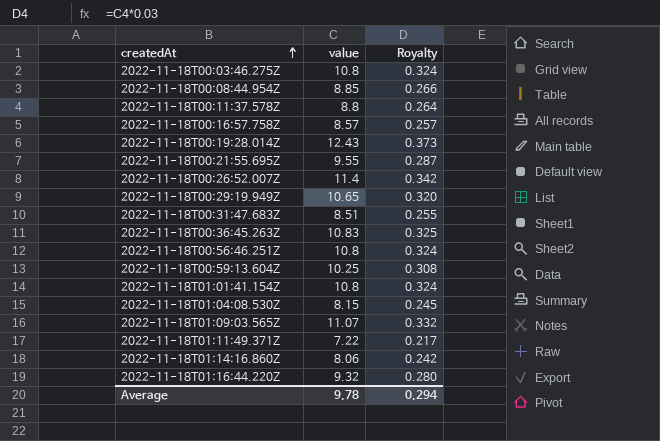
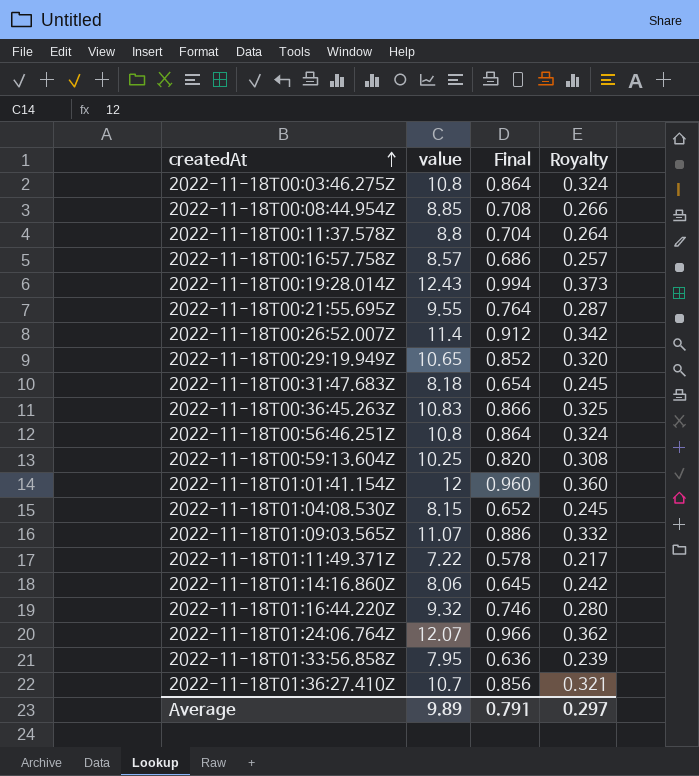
column Final | formula: none -> [value] * 0.08
2022-11-18T00:31:47.683Z | value: 8.51 -> 8.18
2022-11-18T00:31:47.683Z | Royalty: 0.255 -> 0.245
2022-11-18T01:01:41.154Z | value: 10.8 -> 12
2022-11-18T01:01:41.154Z | Royalty: 0.324 -> 0.360
row 2022-11-18T01:24:06.764Z: none -> 12.07 | 0.966 | 0.362
row 2022-11-18T01:33:56.858Z: none -> 7.95 | 0.636 | 0.239
row 2022-11-18T01:36:27.410Z: none -> 10.7 | 0.856 | 0.321
Average | value: 9.78 -> 9.89
Average | Royalty: 0.294 -> 0.297

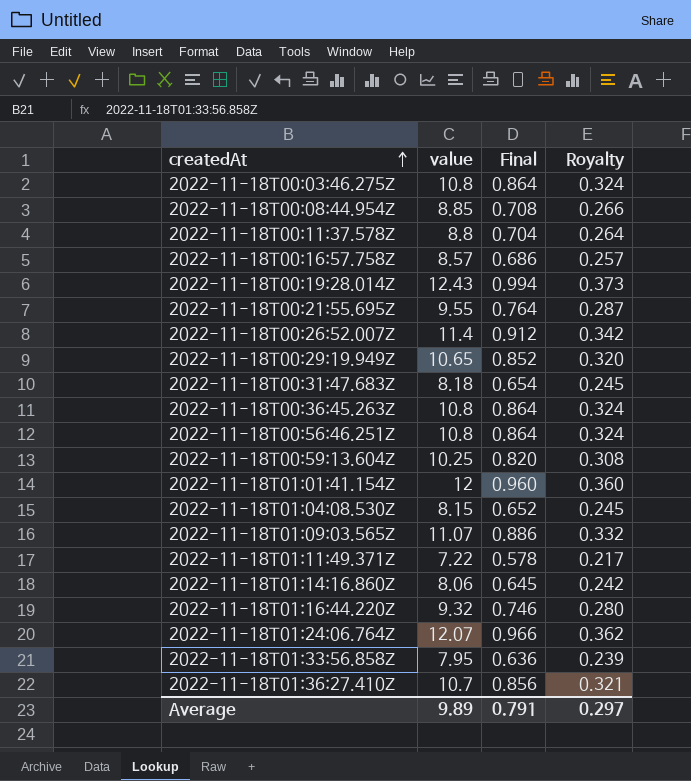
2022-11-18T00:36:45.263Z | value: 10.83 -> 10.8
2022-11-18T00:36:45.263Z | Final: 0.866 -> 0.864
2022-11-18T00:36:45.263Z | Royalty: 0.325 -> 0.324

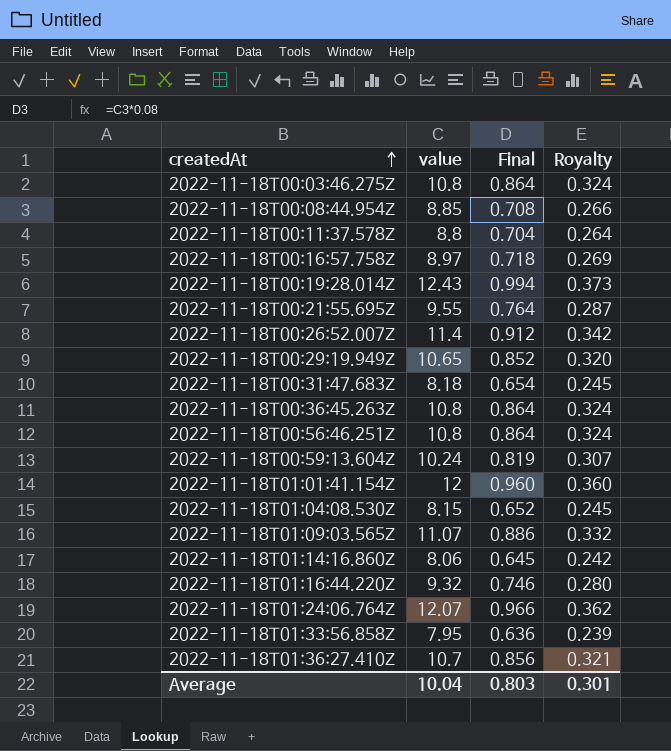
row 2022-11-18T01:11:49.371Z: 7.22 | 0.578 | 0.217 -> none
2022-11-18T00:16:57.758Z | value: 8.57 -> 8.97
2022-11-18T00:16:57.758Z | Final: 0.686 -> 0.718
2022-11-18T00:16:57.758Z | Royalty: 0.257 -> 0.269
2022-11-18T00:59:13.604Z | value: 10.25 -> 10.24
2022-11-18T00:59:13.604Z | Final: 0.820 -> 0.819
2022-11-18T00:59:13.604Z | Royalty: 0.308 -> 0.307
Average | value: 9.89 -> 10.04
Average | Final: 0.791 -> 0.803
Average | Royalty: 0.297 -> 0.301

